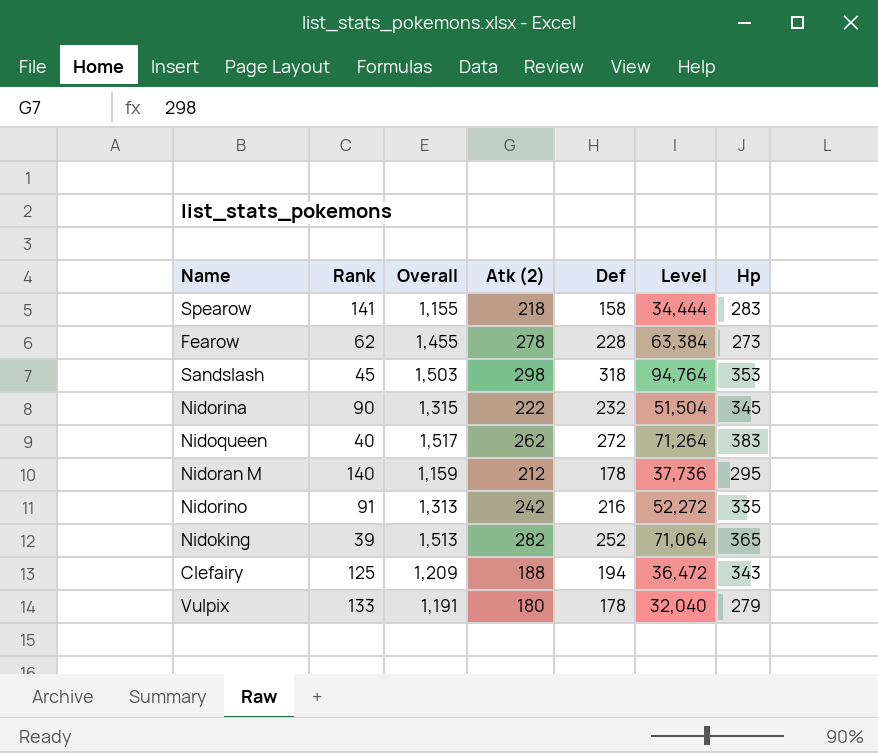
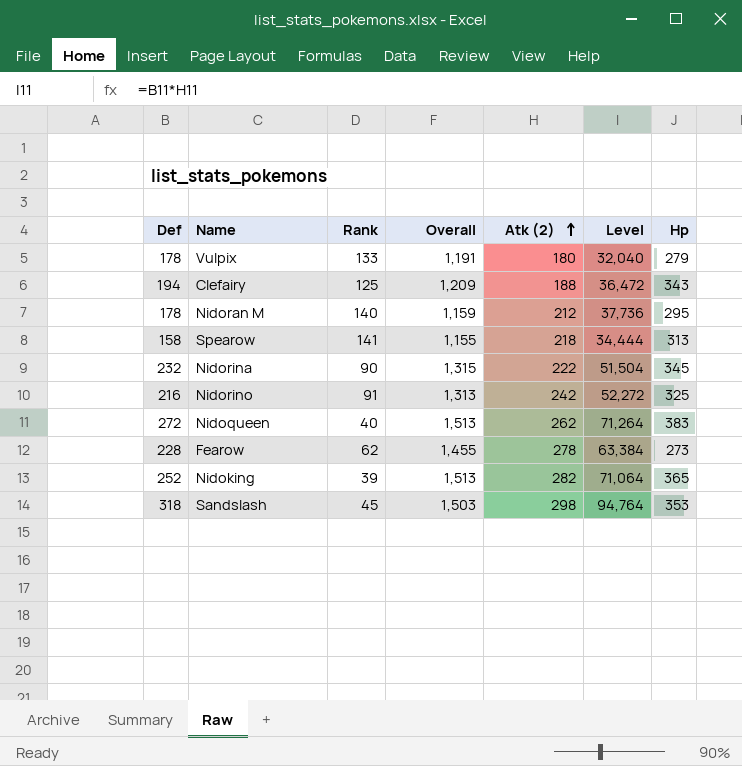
row order: none -> Atk (2) ascending
column Def | position: 5 -> 1
Spearow | Hp: 283 -> 313
Nidorino | Hp: 335 -> 325
Nidoqueen | Overall: 1,517 -> 1,513

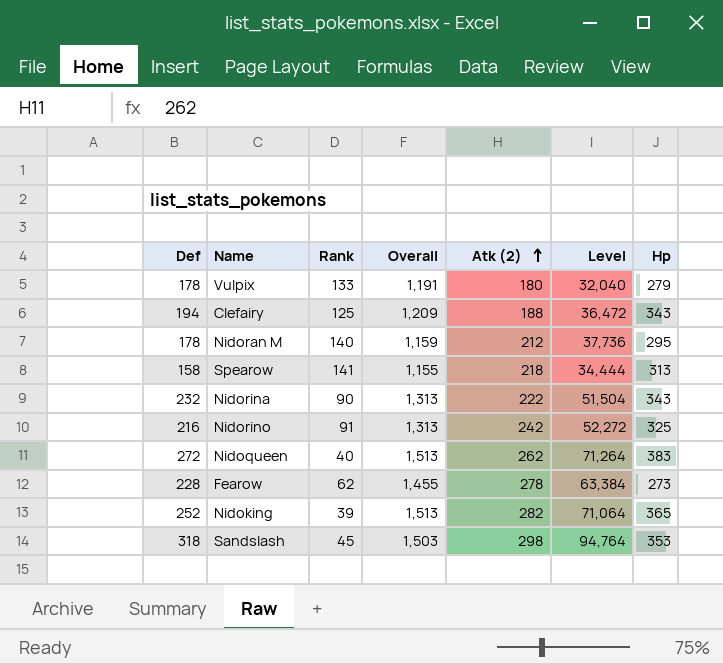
Nidorina | Overall: 1,315 -> 1,313
Nidorina | Hp: 345 -> 343

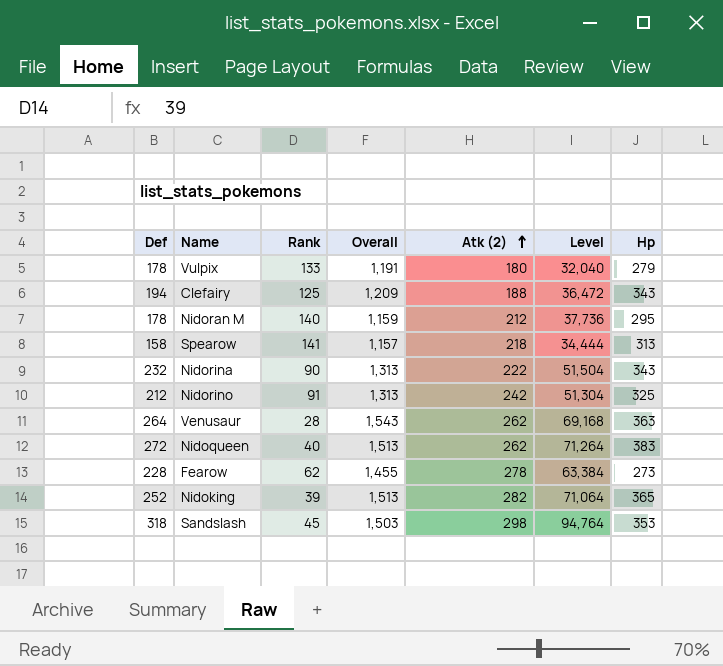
Spearow | Overall: 1,155 -> 1,157
Nidorino | Def: 216 -> 212
Nidorino | Level: 52,272 -> 51,304
row Venusaur: none -> 264 | 28 | 1,543 | 262 | 69,168 | 363

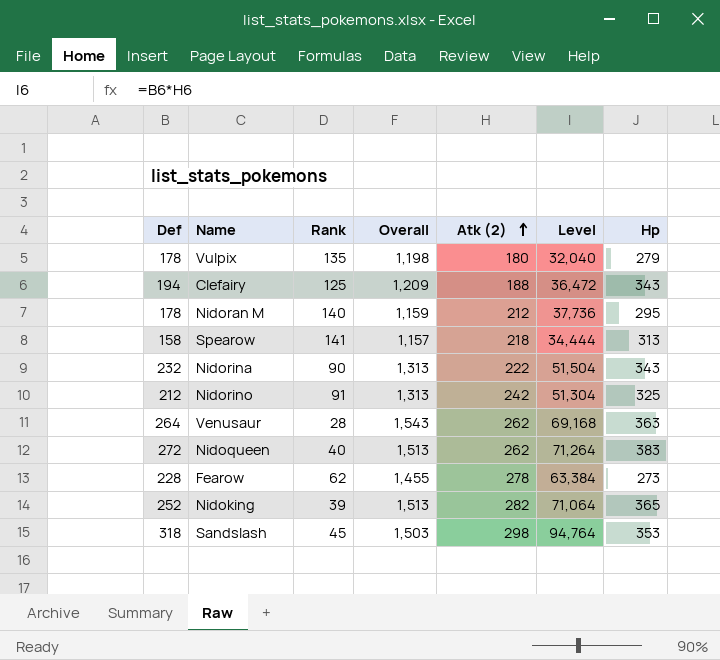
Vulpix | Rank: 133 -> 135
Vulpix | Overall: 1,191 -> 1,198

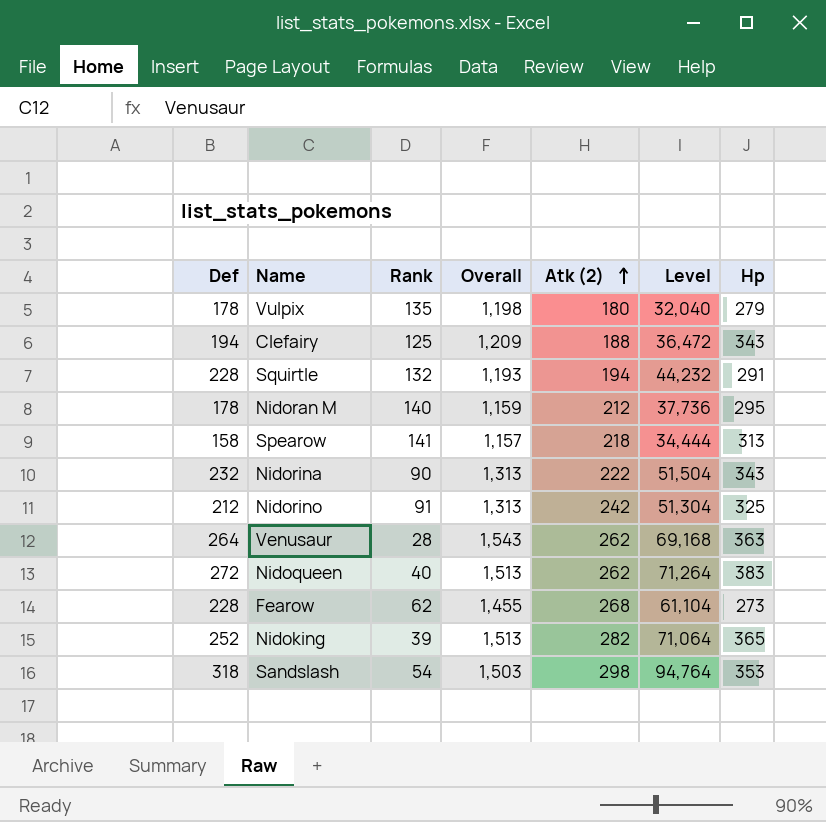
row Squirtle: none -> 228 | 132 | 1,193 | 194 | 44,232 | 291
Fearow | Atk (2): 278 -> 268
Fearow | Level: 63,384 -> 61,104
Sandslash | Rank: 45 -> 54

